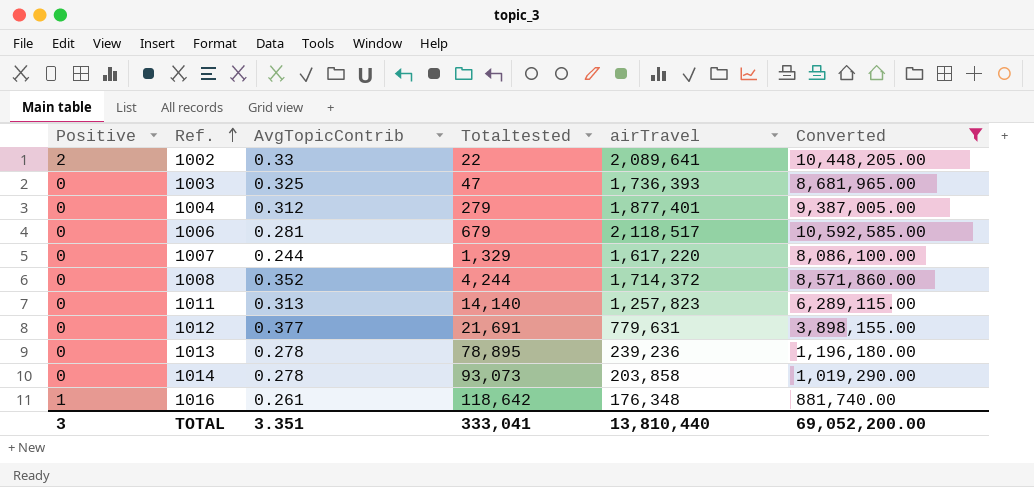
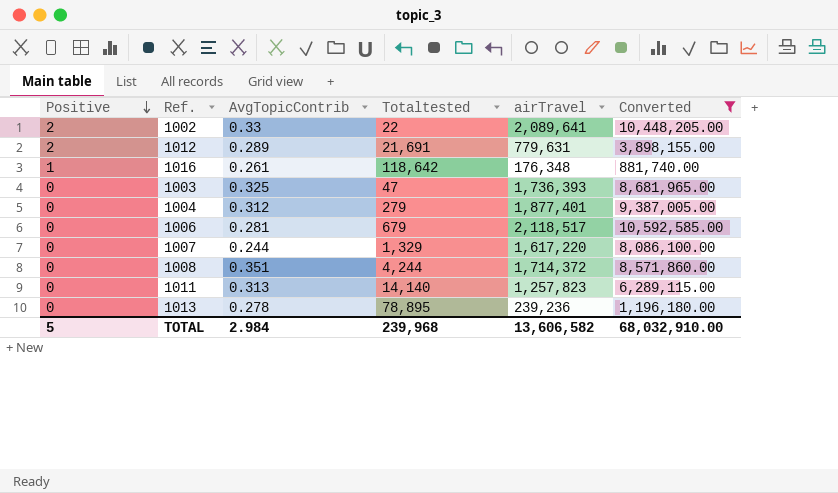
row order: Ref. ascending -> Positive descending
row 1014: 0 | 0.278 | 93,073 | 203,858 | 1,019,290.00 -> none
1012 | Positive: 0 -> 2
1012 | AvgTopicContrib: 0.377 -> 0.289
1008 | AvgTopicContrib: 0.352 -> 0.351
TOTAL | Positive: 3 -> 5
TOTAL | AvgTopicContrib: 3.351 -> 2.984
TOTAL | Totaltested: 333,041 -> 239,968
TOTAL | airTravel: 13,810,440 -> 13,606,582
TOTAL | Converted: 69,052,200.00 -> 68,032,910.00

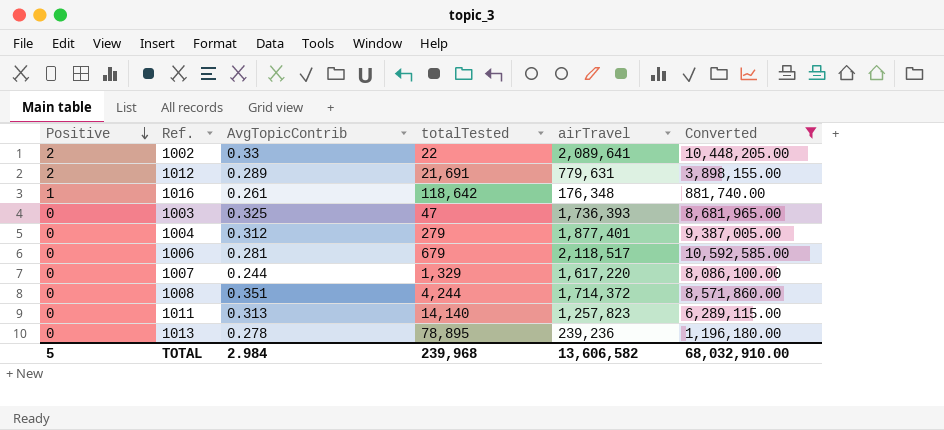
column name: Totaltested -> totalTested

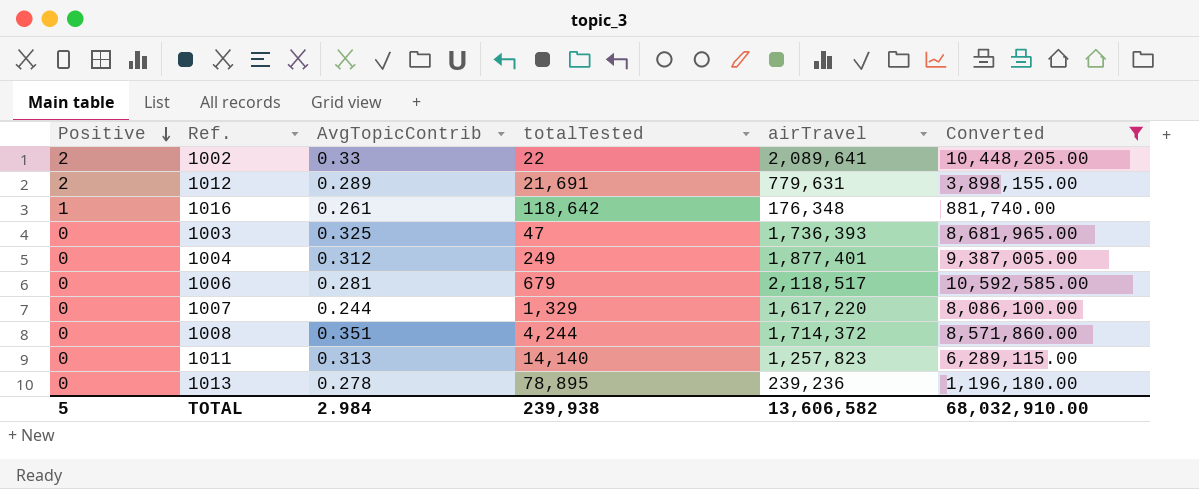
1004 | totalTested: 279 -> 249
TOTAL | totalTested: 239,968 -> 239,938

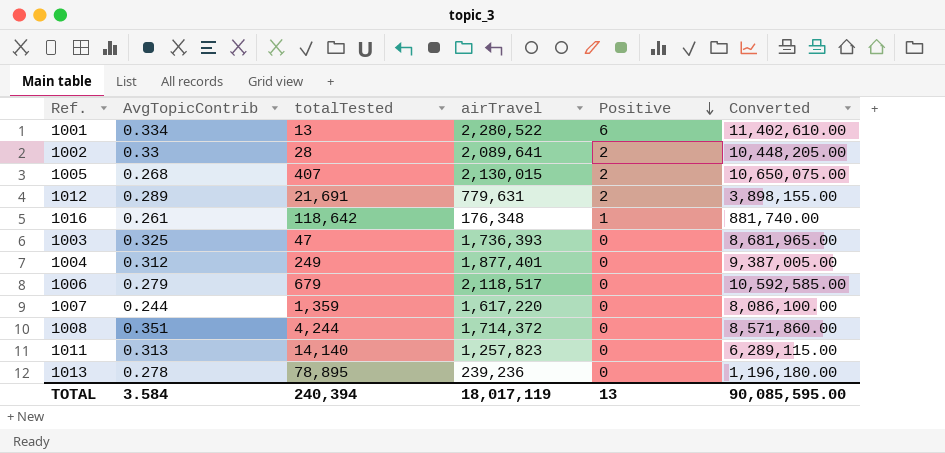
filter: Converted <= 10,592,585.00 -> none
column Positive | position: 1 -> 5
1002 | totalTested: 22 -> 28
1006 | AvgTopicContrib: 0.281 -> 0.279
1007 | totalTested: 1,329 -> 1,359
TOTAL | AvgTopicContrib: 2.984 -> 3.584
TOTAL | totalTested: 239,938 -> 240,394
TOTAL | airTravel: 13,606,582 -> 18,017,119
TOTAL | Positive: 5 -> 13
TOTAL | Converted: 68,032,910.00 -> 90,085,595.00

